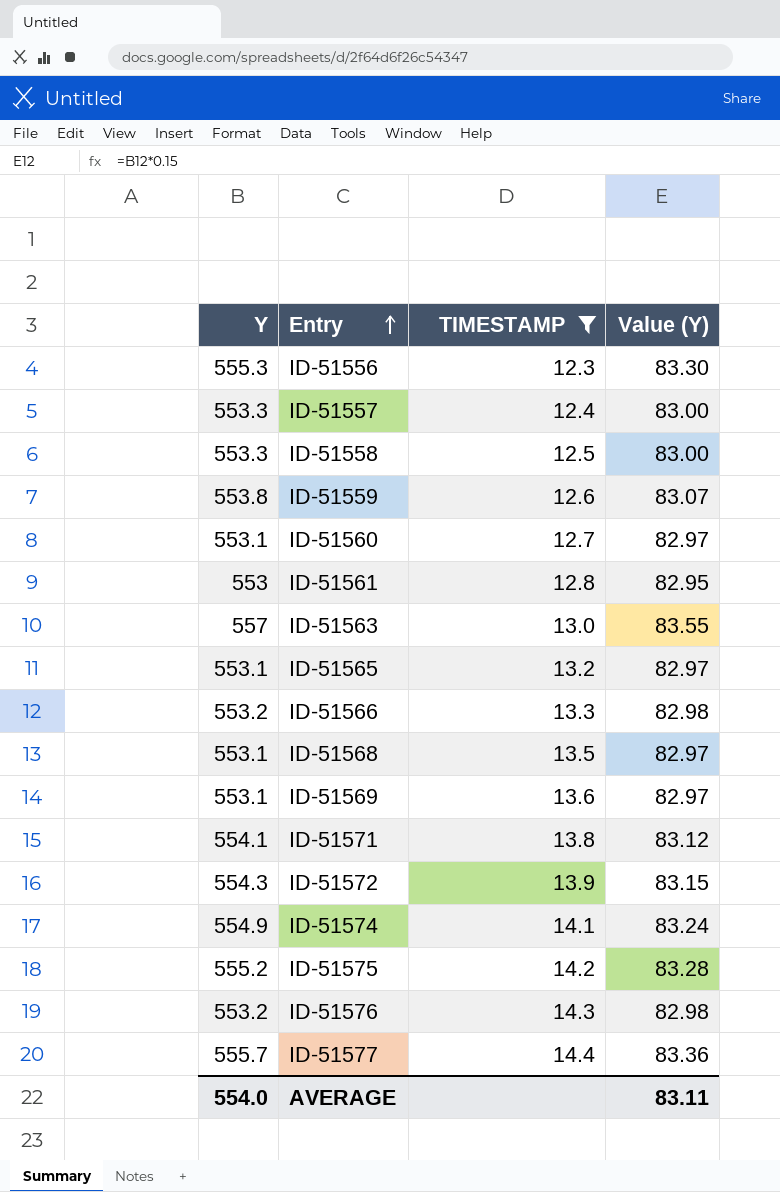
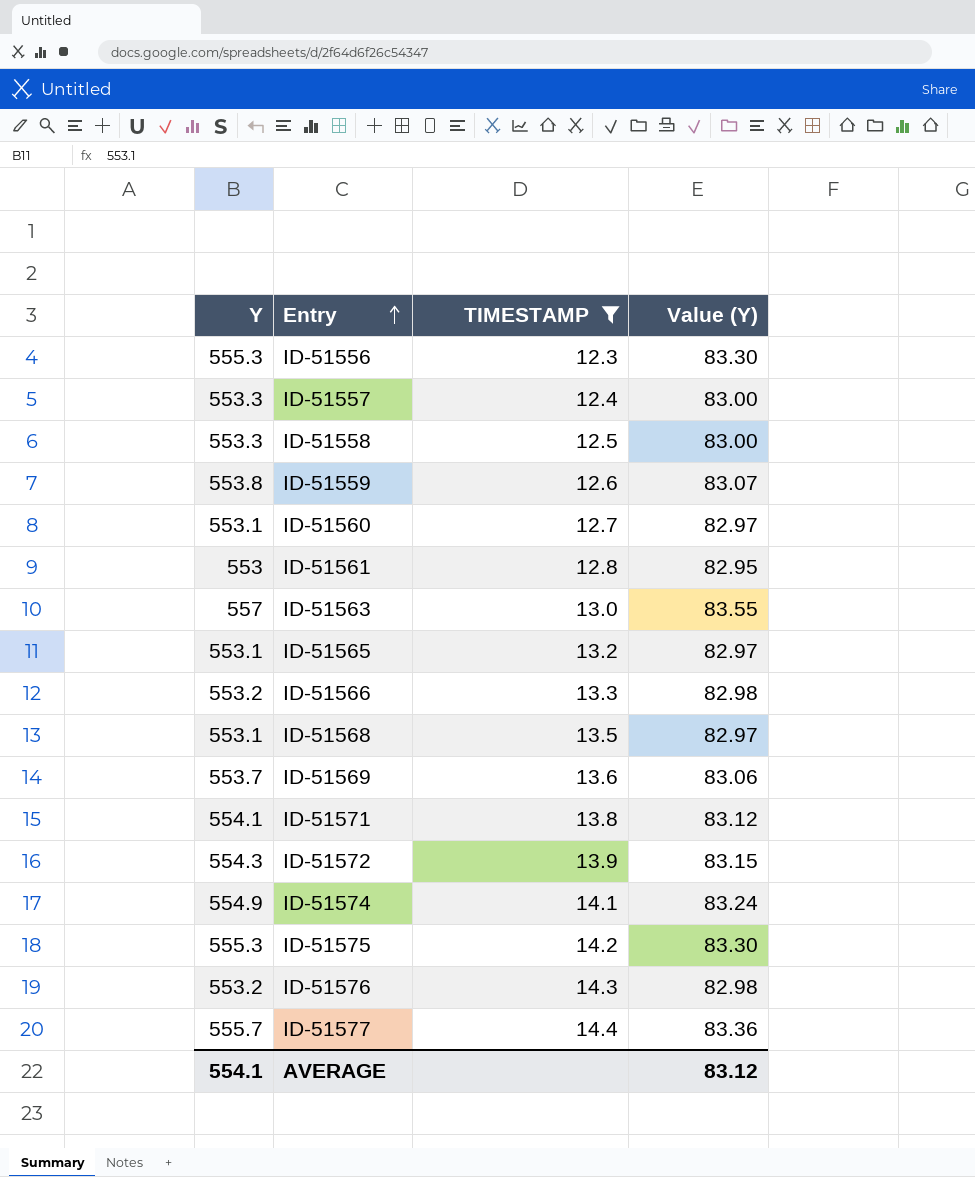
ID-51569 | Y: 553.1 -> 553.7
ID-51569 | Value (Y): 82.97 -> 83.06
ID-51575 | Y: 555.2 -> 555.3
ID-51575 | Value (Y): 83.28 -> 83.30
AVERAGE | Y: 554.0 -> 554.1
AVERAGE | Value (Y): 83.11 -> 83.12

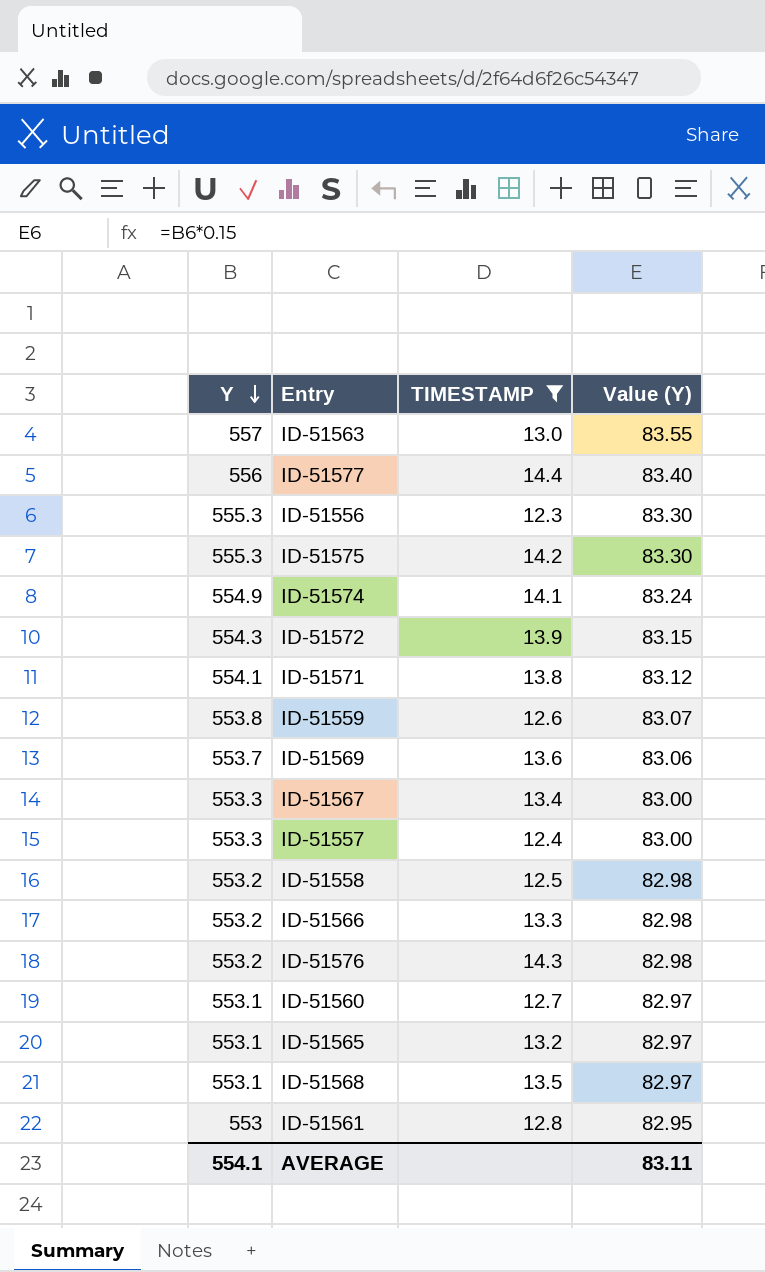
row order: Entry ascending -> Y descending
ID-51577 | Y: 555.7 -> 556
ID-51577 | Value (Y): 83.36 -> 83.40
row ID-51567: none -> 553.3 | 13.4 | 83.00
ID-51558 | Y: 553.3 -> 553.2
ID-51558 | Value (Y): 83.00 -> 82.98
AVERAGE | Value (Y): 83.12 -> 83.11

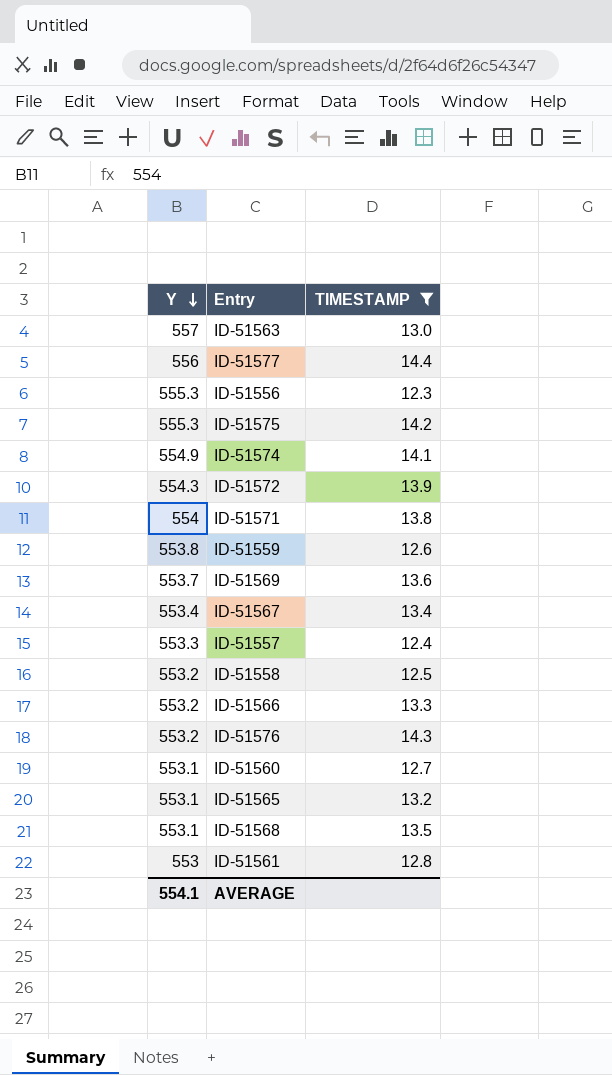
column Value (Y) | formula: [Y] * 0.15 -> none
ID-51571 | Y: 554.1 -> 554
ID-51567 | Y: 553.3 -> 553.4

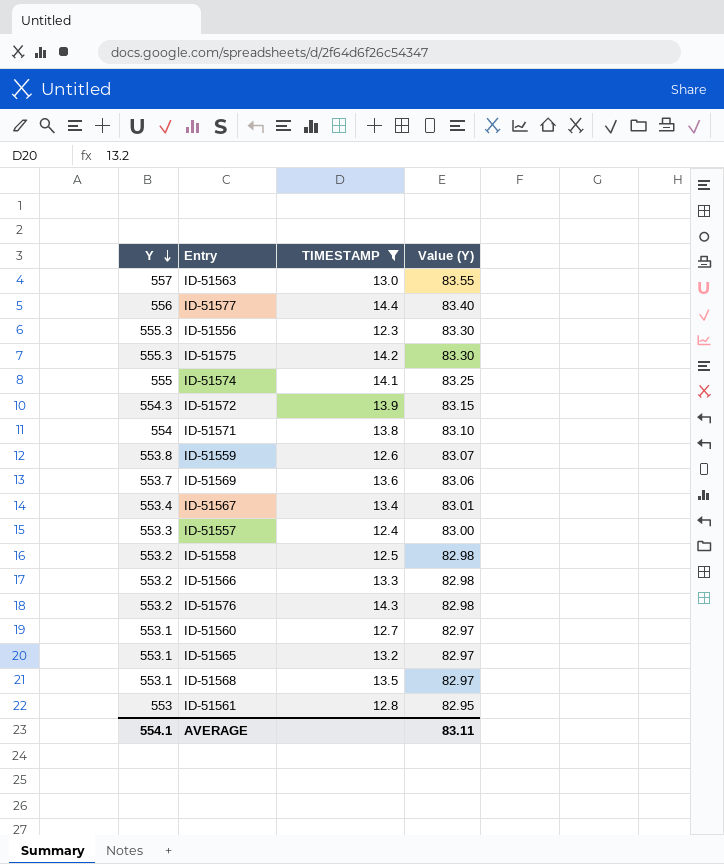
column Value (Y) | formula: none -> [Y] * 0.15
ID-51574 | Y: 554.9 -> 555

